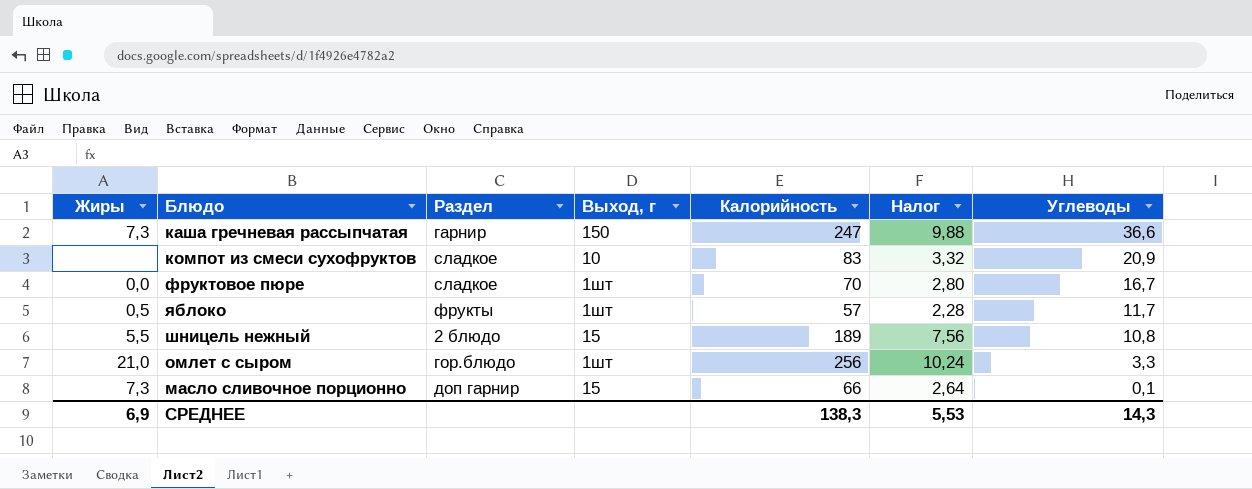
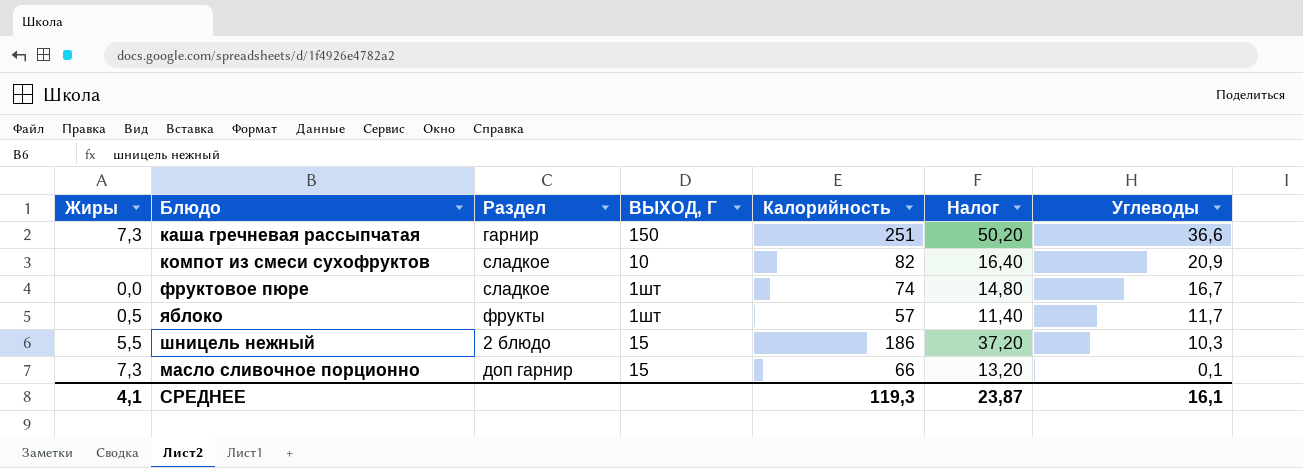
column name: Выход, г -> ВЫХОД, Г
column Налог | formula: [Калорийность] * 0,04 -> [Калорийность] * 0,2
row омлет с сыром: 21,0 | гор.блюдо | 1шт | 256 | 10,24 | 3,3 -> none
каша гречневая рассыпчатая | Калорийность: 247 -> 251
компот из смеси сухофруктов | Калорийность: 83 -> 82
фруктовое пюре | Калорийность: 70 -> 74
шницель нежный | Калорийность: 189 -> 186
шницель нежный | Углеводы: 10,8 -> 10,3
СРЕДНЕЕ | Жиры: 6,9 -> 4,1
СРЕДНЕЕ | Калорийность: 138,3 -> 119,3
СРЕДНЕЕ | Налог: 5,53 -> 23,87
СРЕДНЕЕ | Углеводы: 14,3 -> 16,1

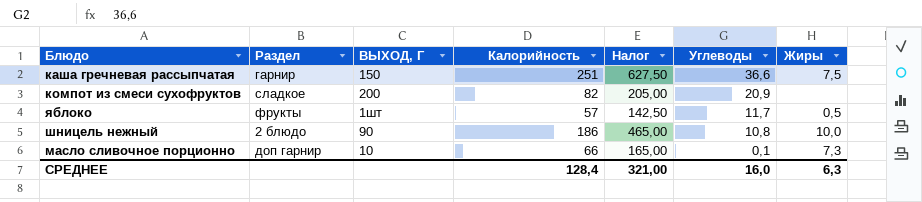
column Налог | formula: [Калорийность] * 0,2 -> [Калорийность] * 2,5
column Жиры | position: 1 -> 7
row фруктовое пюре: 0,0 | сладкое | 1шт | 74 | 14,80 | 16,7 -> none
каша гречневая рассыпчатая | Жиры: 7,3 -> 7,5
компот из смеси сухофруктов | ВЫХОД, Г: 10 -> 200
шницель нежный | ВЫХОД, Г: 15 -> 90
шницель нежный | Углеводы: 10,3 -> 10,8
шницель нежный | Жиры: 5,5 -> 10,0
масло сливочное порционно | ВЫХОД, Г: 15 -> 10
СРЕДНЕЕ | Калорийность: 119,3 -> 128,4
СРЕДНЕЕ | Налог: 23,87 -> 321,00
СРЕДНЕЕ | Углеводы: 16,1 -> 16,0
СРЕДНЕЕ | Жиры: 4,1 -> 6,3

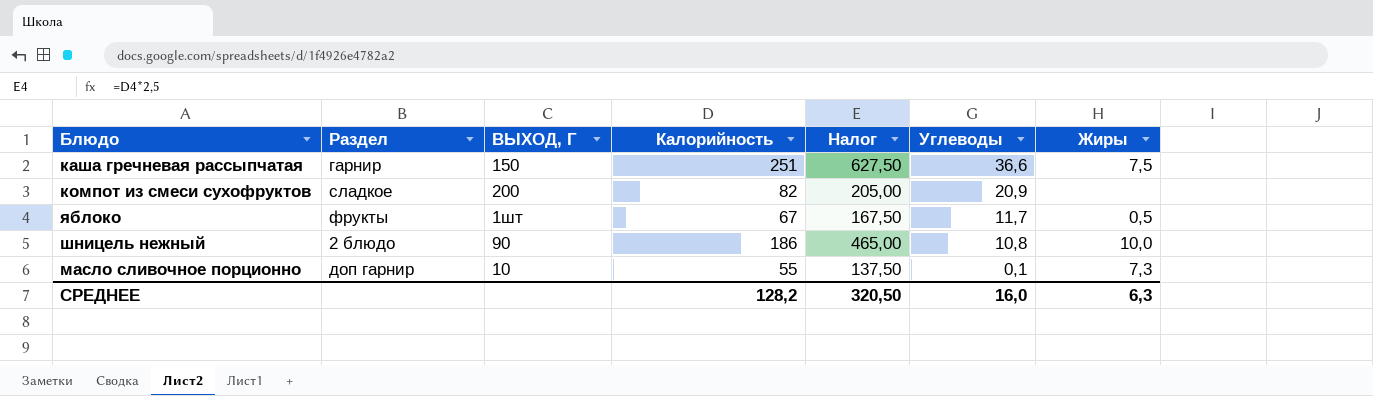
яблоко | Калорийность: 57 -> 67
яблоко | Налог: 142,50 -> 167,50
масло сливочное порционно | Калорийность: 66 -> 55
масло сливочное порционно | Налог: 165,00 -> 137,50
СРЕДНЕЕ | Калорийность: 128,4 -> 128,2
СРЕДНЕЕ | Налог: 321,00 -> 320,50

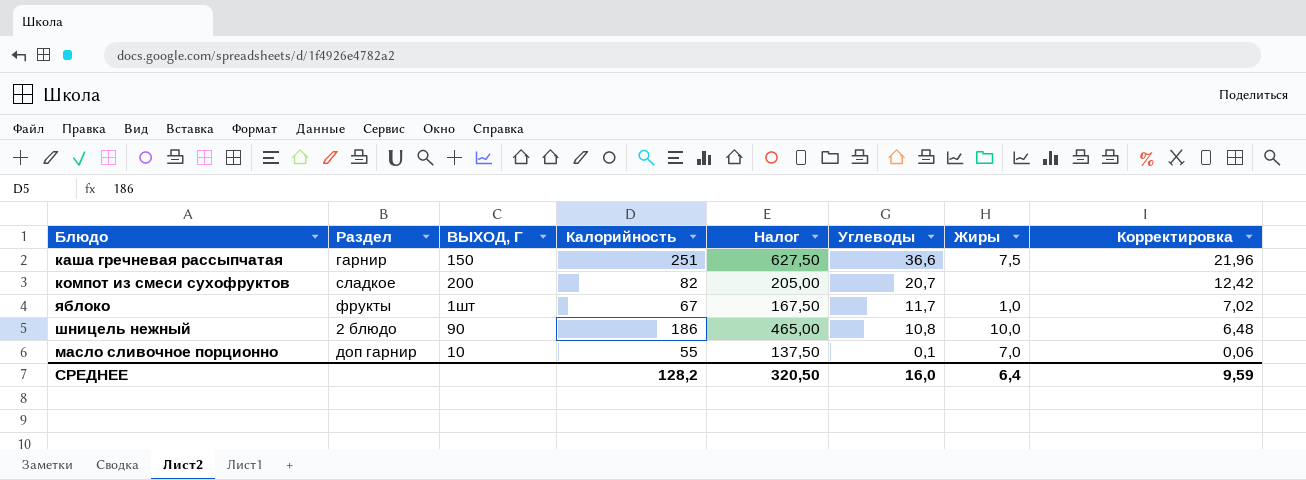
column Корректировка | formula: none -> [Углеводы] * 0,6
компот из смеси сухофруктов | Углеводы: 20,9 -> 20,7
яблоко | Жиры: 0,5 -> 1,0
масло сливочное порционно | Жиры: 7,3 -> 7,0
СРЕДНЕЕ | Жиры: 6,3 -> 6,4

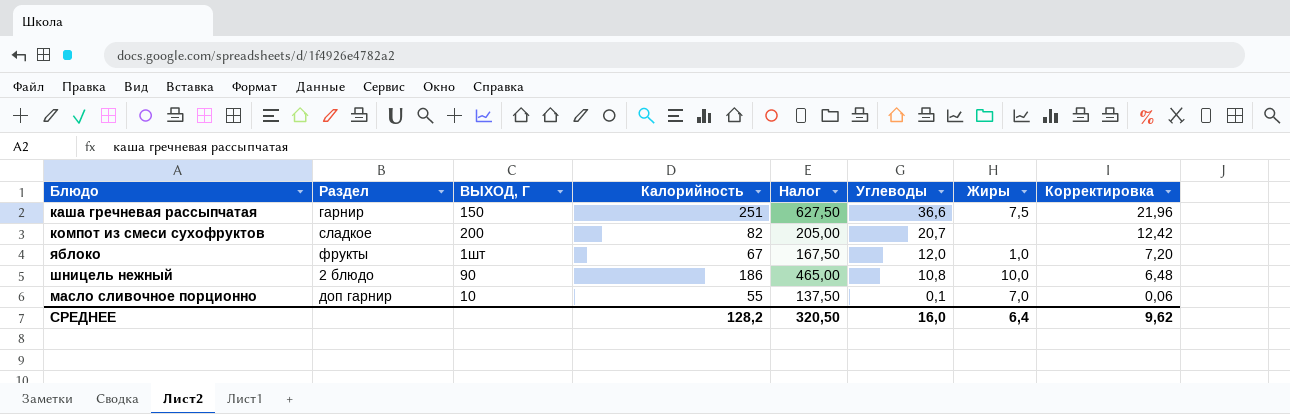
яблоко | Углеводы: 11,7 -> 12,0
яблоко | Корректировка: 7,02 -> 7,20
СРЕДНЕЕ | Корректировка: 9,59 -> 9,62

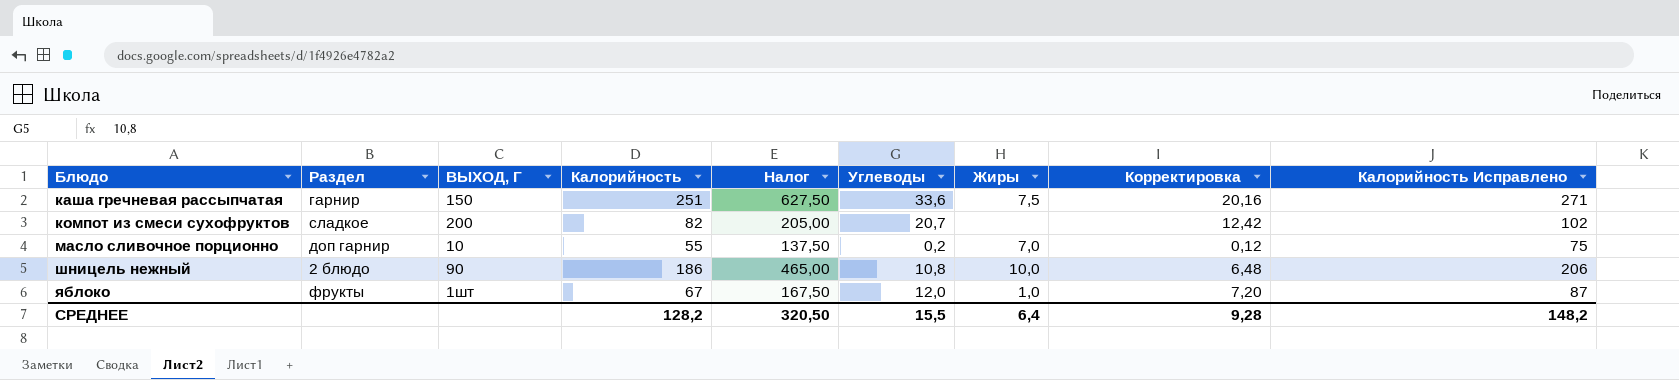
row order: Углеводы descending -> Блюдо ascending
column Калорийность Исправлено | formula: none -> [Калорийность] + 20
каша гречневая рассыпчатая | Углеводы: 36,6 -> 33,6
каша гречневая рассыпчатая | Корректировка: 21,96 -> 20,16
масло сливочное порционно | Углеводы: 0,1 -> 0,2
масло сливочное порционно | Корректировка: 0,06 -> 0,12
СРЕДНЕЕ | Углеводы: 16,0 -> 15,5
СРЕДНЕЕ | Корректировка: 9,62 -> 9,28

